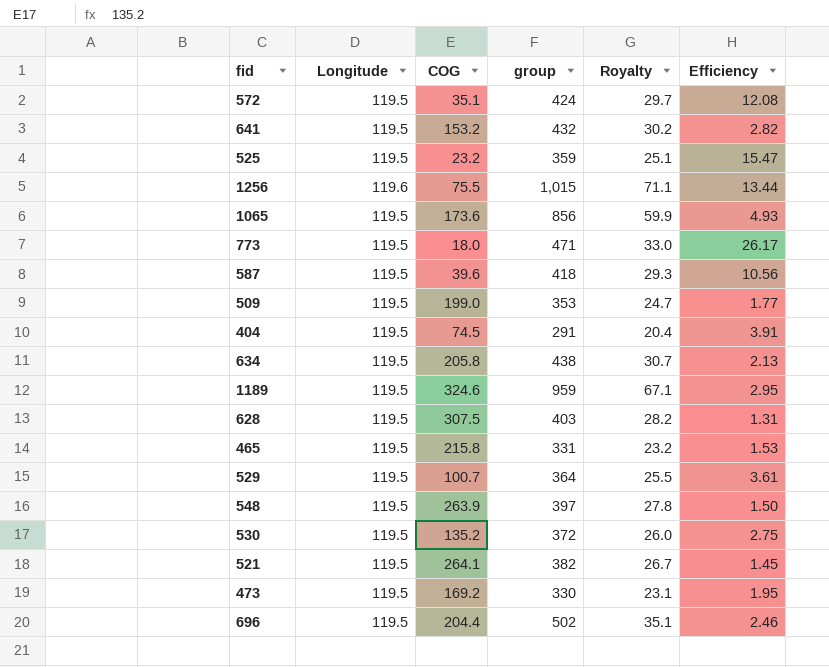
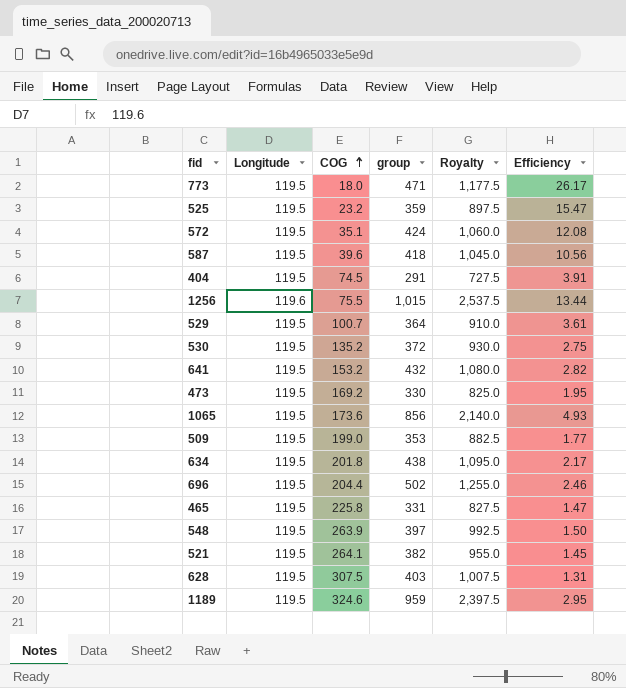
row order: none -> COG ascending
column Royalty | formula: [group] * 0.07 -> [group] * 2.5
634 | COG: 205.8 -> 201.8
634 | Efficiency: 2.13 -> 2.17
465 | COG: 215.8 -> 225.8
465 | Efficiency: 1.53 -> 1.47

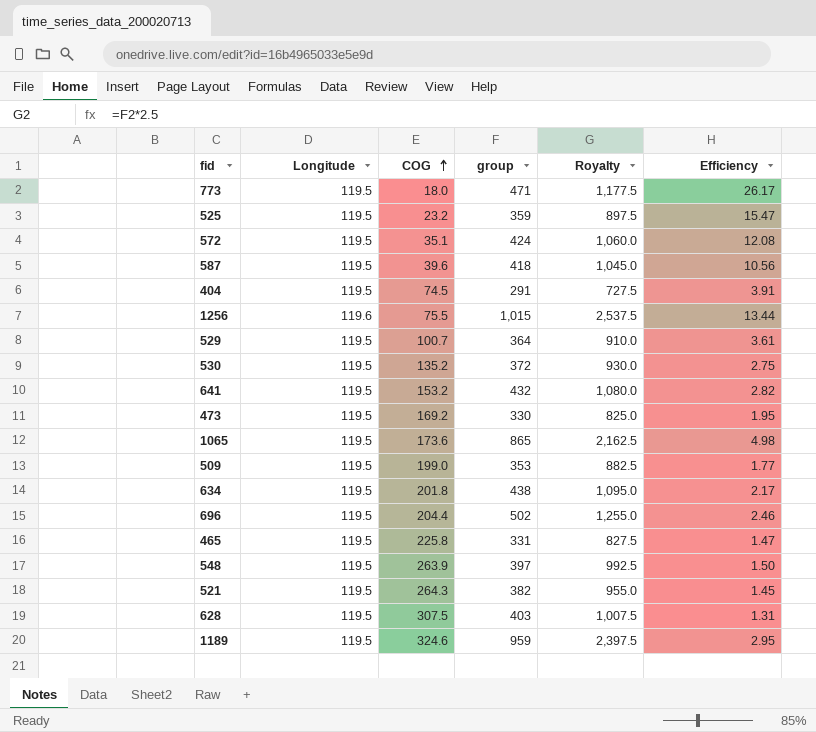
1065 | group: 856 -> 865
1065 | Royalty: 2,140.0 -> 2,162.5
1065 | Efficiency: 4.93 -> 4.98
521 | COG: 264.1 -> 264.3

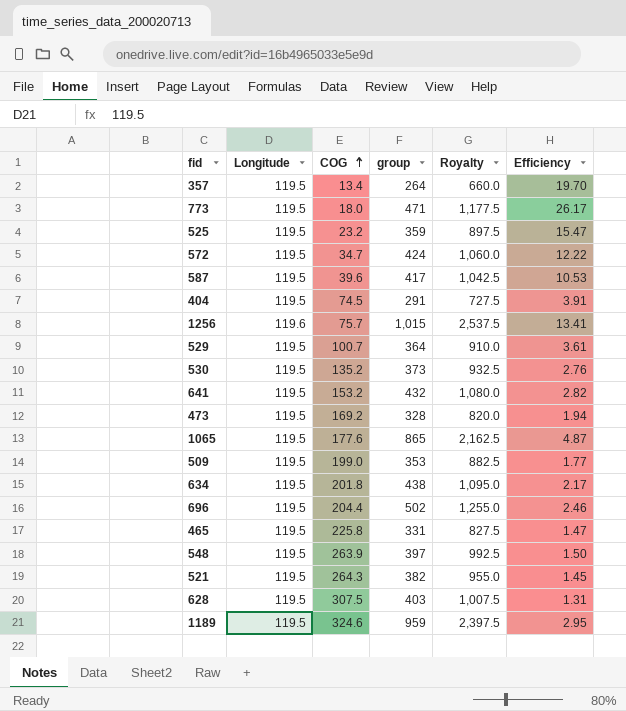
row 357: none -> 119.5 | 13.4 | 264 | 660.0 | 19.70
572 | COG: 35.1 -> 34.7
572 | Efficiency: 12.08 -> 12.22
587 | group: 418 -> 417
587 | Royalty: 1,045.0 -> 1,042.5
587 | Efficiency: 10.56 -> 10.53
1256 | COG: 75.5 -> 75.7
1256 | Efficiency: 13.44 -> 13.41
530 | group: 372 -> 373
530 | Royalty: 930.0 -> 932.5
530 | Efficiency: 2.75 -> 2.76
473 | group: 330 -> 328
473 | Royalty: 825.0 -> 820.0
473 | Efficiency: 1.95 -> 1.94
1065 | COG: 173.6 -> 177.6
1065 | Efficiency: 4.98 -> 4.87

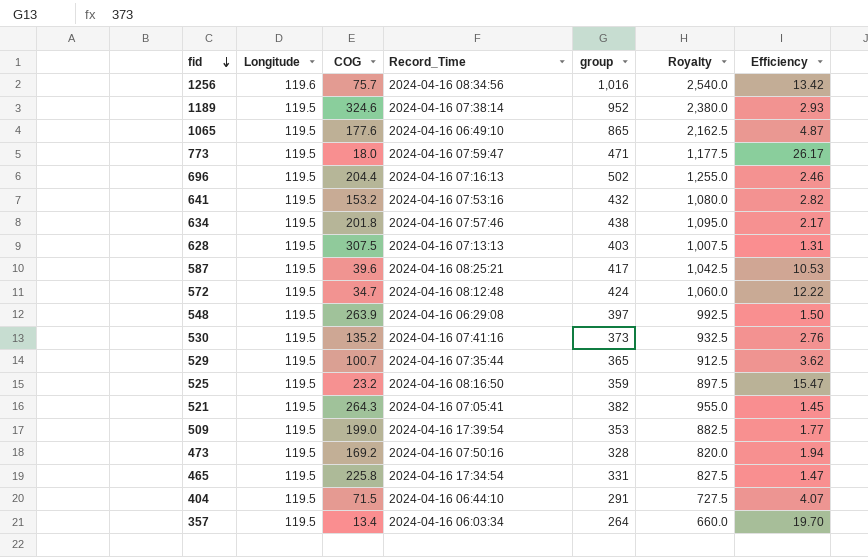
row order: COG ascending -> fid descending
column Record_Time | position: none -> 4
1256 | group: 1,015 -> 1,016
1256 | Royalty: 2,537.5 -> 2,540.0
1256 | Efficiency: 13.41 -> 13.42
1189 | group: 959 -> 952
1189 | Royalty: 2,397.5 -> 2,380.0
1189 | Efficiency: 2.95 -> 2.93
529 | group: 364 -> 365
529 | Royalty: 910.0 -> 912.5
529 | Efficiency: 3.61 -> 3.62
404 | COG: 74.5 -> 71.5
404 | Efficiency: 3.91 -> 4.07

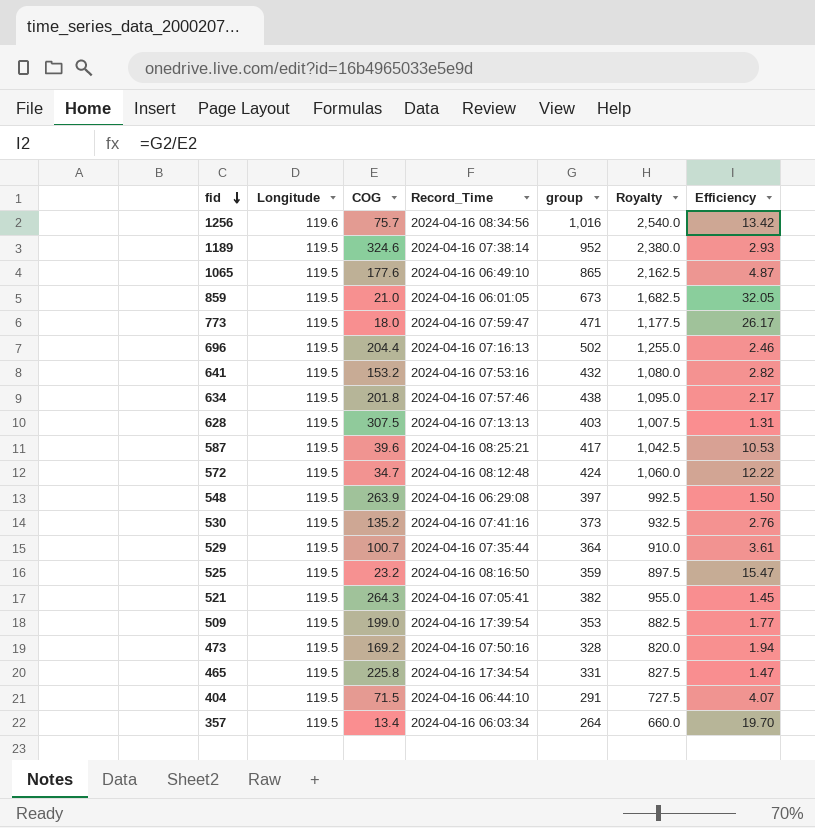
row 859: none -> 119.5 | 21.0 | 2024-04-16 06:01:05 | 673 | 1,682.5 | 32.05
529 | group: 365 -> 364
529 | Royalty: 912.5 -> 910.0
529 | Efficiency: 3.62 -> 3.61

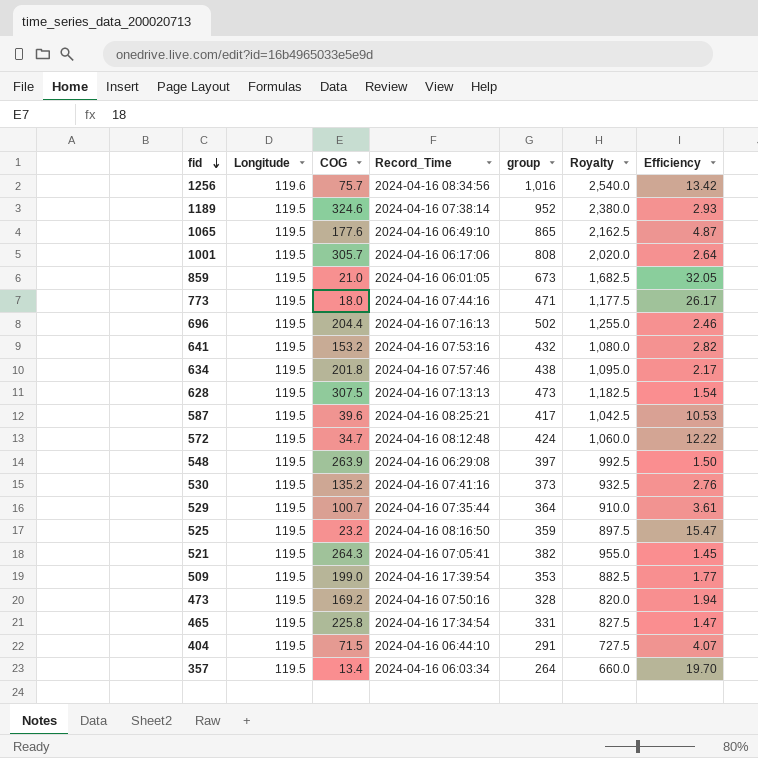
row 1001: none -> 119.5 | 305.7 | 2024-04-16 06:17:06 | 808 | 2,020.0 | 2.64
773 | Record_Time: 2024-04-16 07:59:47 -> 2024-04-16 07:44:16
628 | group: 403 -> 473
628 | Royalty: 1,007.5 -> 1,182.5
628 | Efficiency: 1.31 -> 1.54

